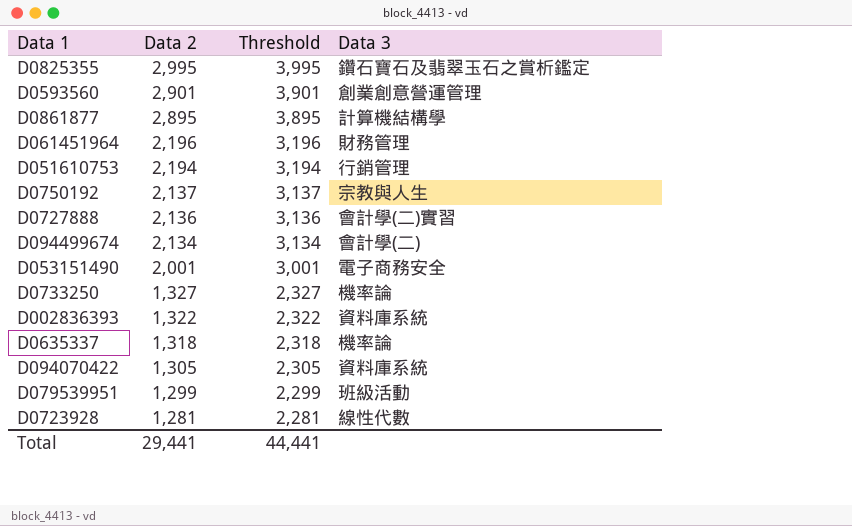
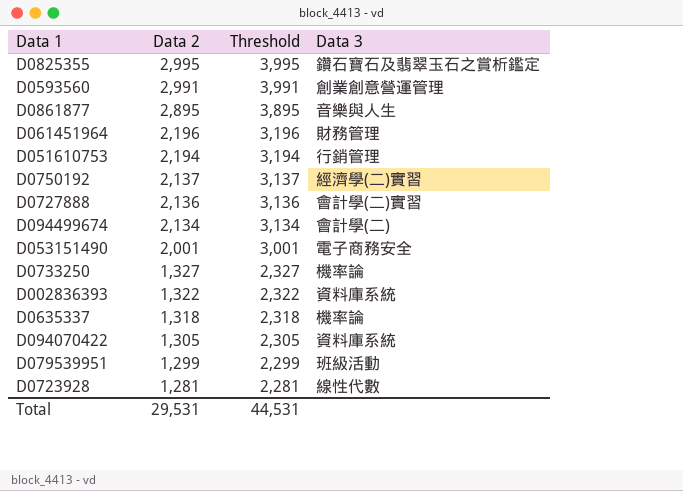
D0593560 | Data 2: 2,901 -> 2,991
D0593560 | Threshold: 3,901 -> 3,991
D0861877 | Data 3: 計算機結構學 -> 音樂與人生
D0750192 | Data 3: 宗教與人生 -> 經濟學(二)實習
Total | Data 2: 29,441 -> 29,531
Total | Threshold: 44,441 -> 44,531

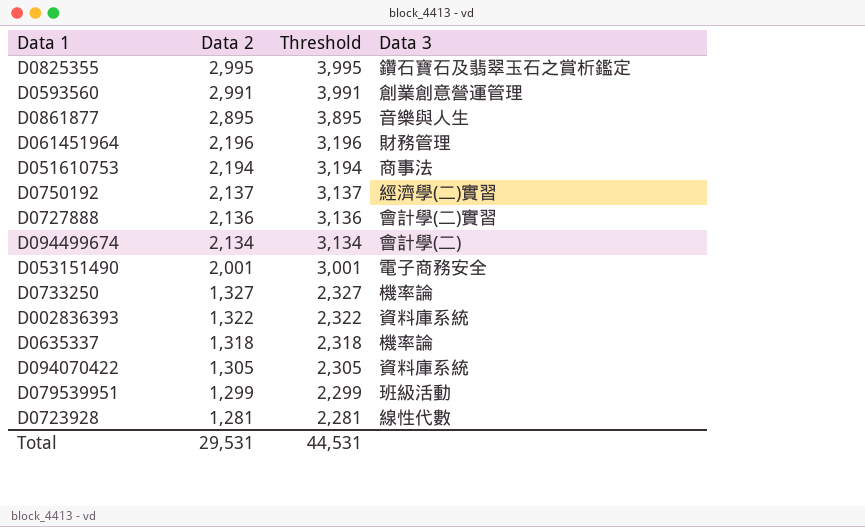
D051610753 | Data 3: 行銷管理 -> 商事法

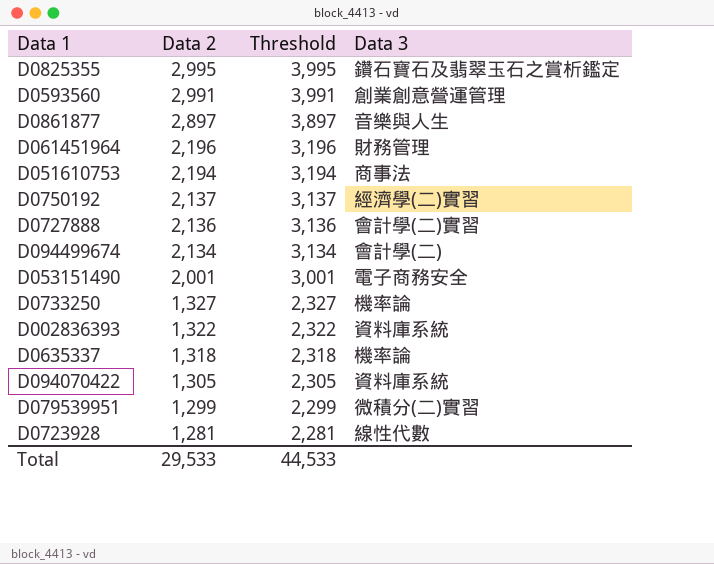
D0861877 | Data 2: 2,895 -> 2,897
D0861877 | Threshold: 3,895 -> 3,897
D079539951 | Data 3: 班級活動 -> 微積分(二)實習
Total | Data 2: 29,531 -> 29,533
Total | Threshold: 44,531 -> 44,533

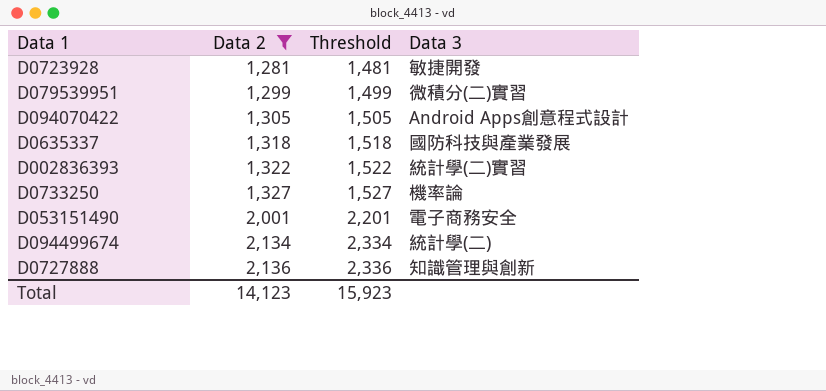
filter: none -> Data 2 <= 2,136
row order: Data 2 descending -> Data 2 ascending
column Threshold | formula: [Data 2] + 1000 -> [Data 2] + 200
D0723928 | Data 3: 線性代數 -> 敏捷開發
D094070422 | Data 3: 資料庫系統 -> Android Apps創意程式設計
D0635337 | Data 3: 機率論 -> 國防科技與產業發展
D002836393 | Data 3: 資料庫系統 -> 統計學(二)實習
D094499674 | Data 3: 會計學(二) -> 統計學(二)
D0727888 | Data 3: 會計學(二)實習 -> 知識管理與創新
Total | Data 2: 29,533 -> 14,123
Total | Threshold: 44,533 -> 15,923

